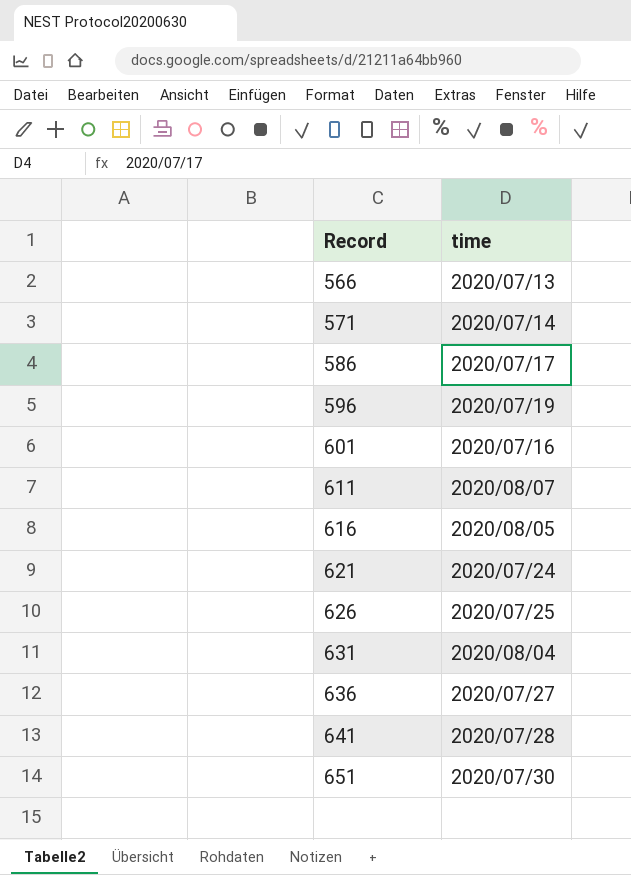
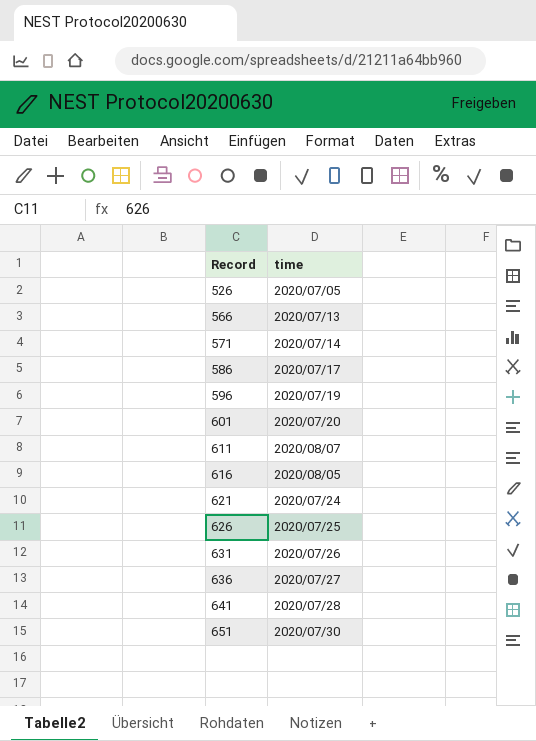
row 526: none -> 2020/07/05
601 | time: 2020/07/16 -> 2020/07/20
631 | time: 2020/08/04 -> 2020/07/26

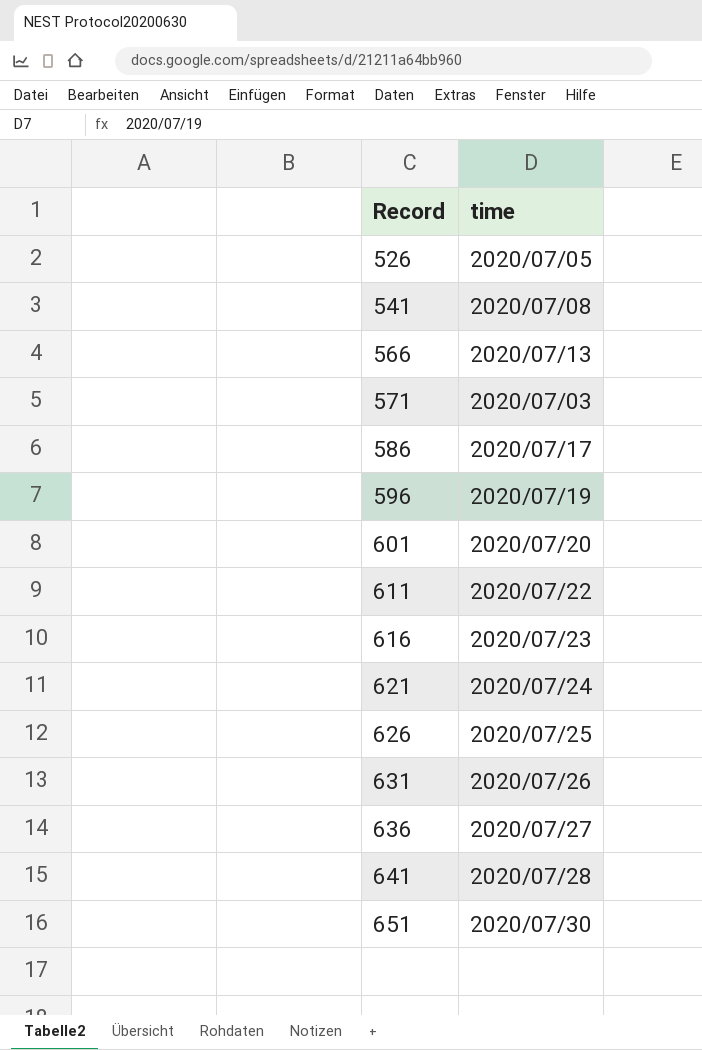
row 541: none -> 2020/07/08
571 | time: 2020/07/14 -> 2020/07/03
611 | time: 2020/08/07 -> 2020/07/22
616 | time: 2020/08/05 -> 2020/07/23

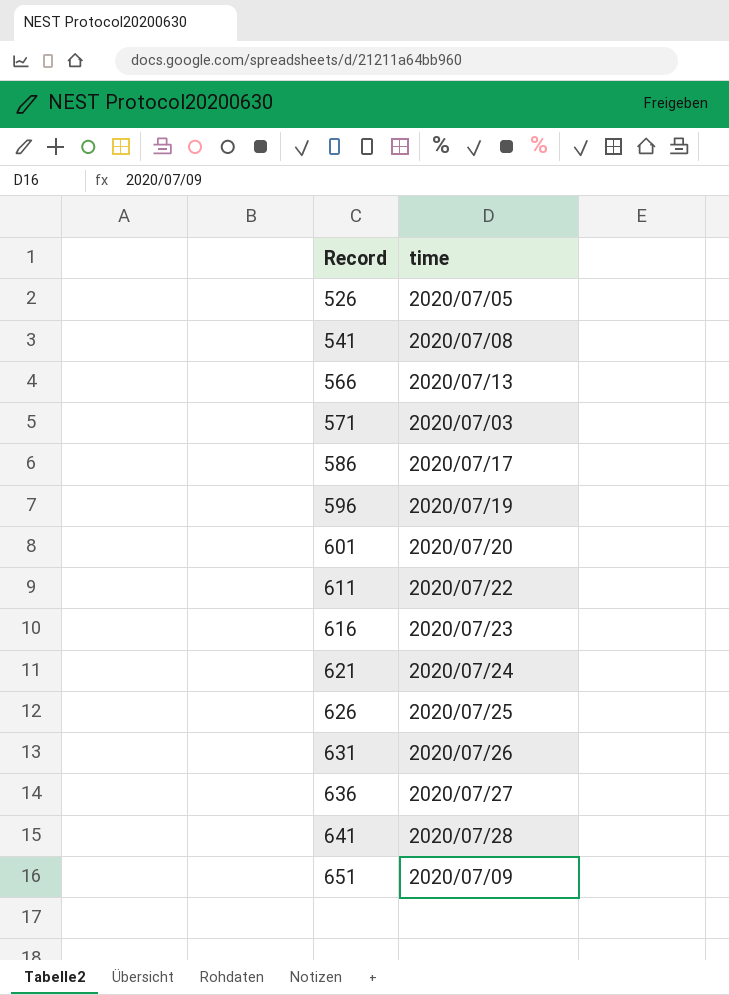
651 | time: 2020/07/30 -> 2020/07/09

